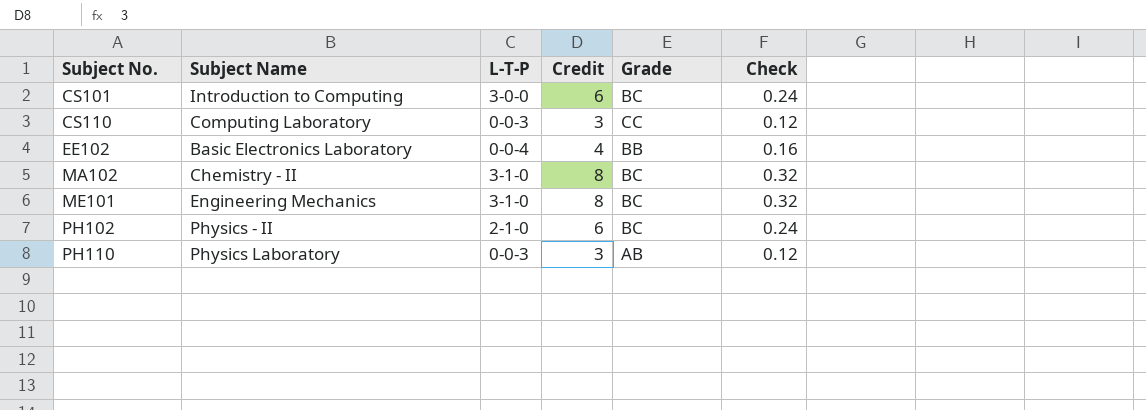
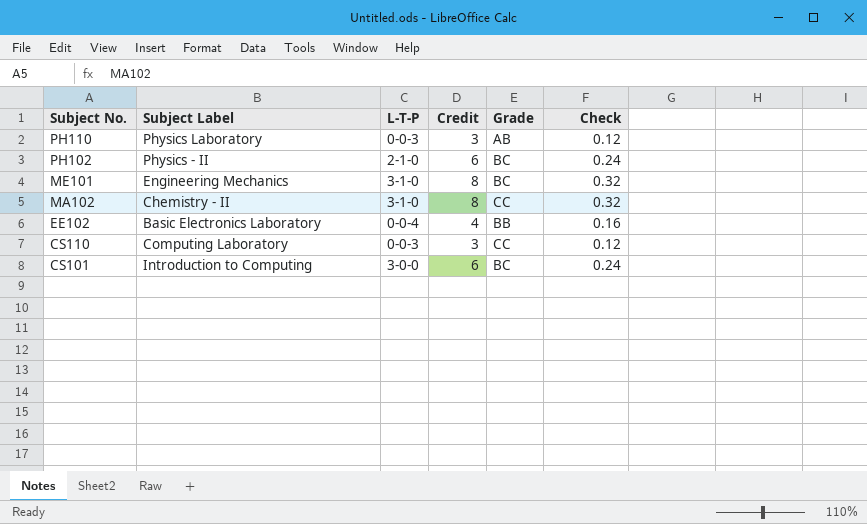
row order: Subject No. ascending -> Subject No. descending
column name: Subject Name -> Subject Label
MA102 | Grade: BC -> CC

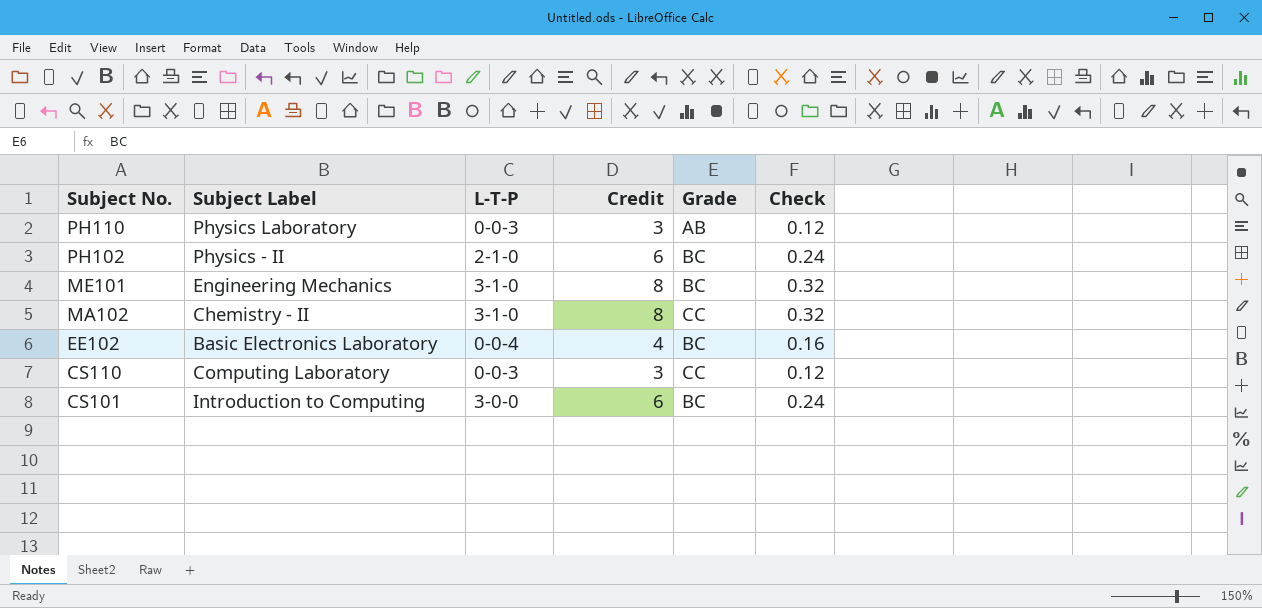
EE102 | Grade: BB -> BC

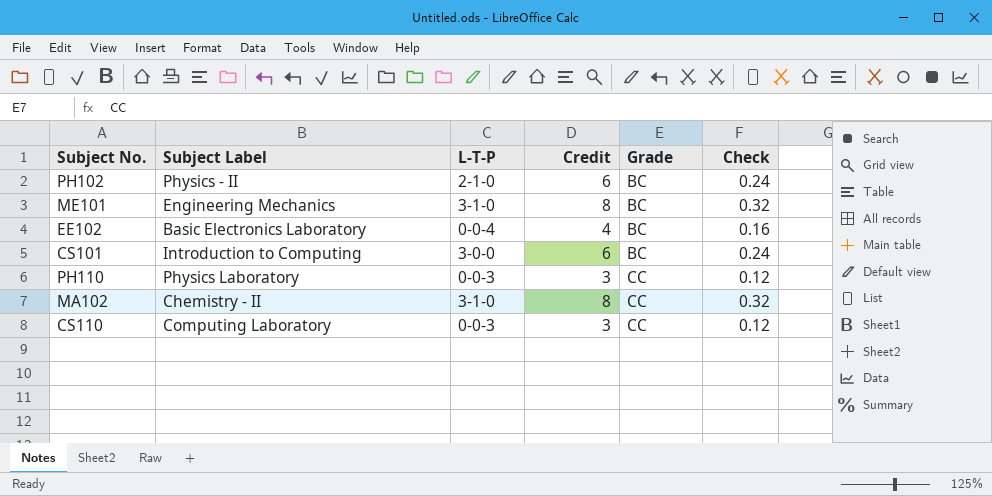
row order: Subject No. descending -> Grade ascending
PH110 | Grade: AB -> CC

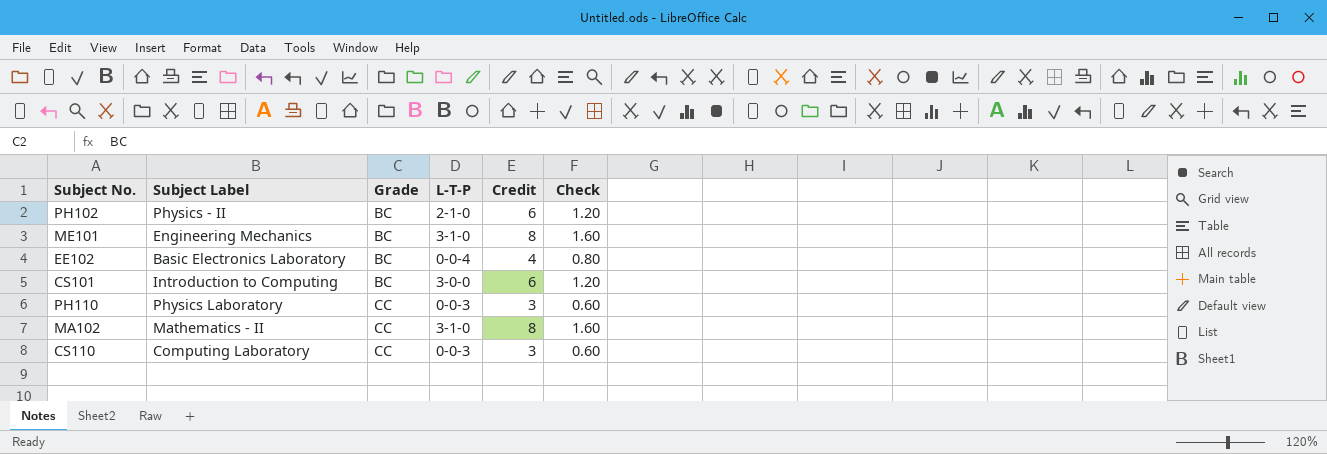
column Grade | position: 5 -> 3
column Check | formula: [Credit] * 0.04 -> [Credit] * 0.2
MA102 | Subject Label: Chemistry - II -> Mathematics - II

